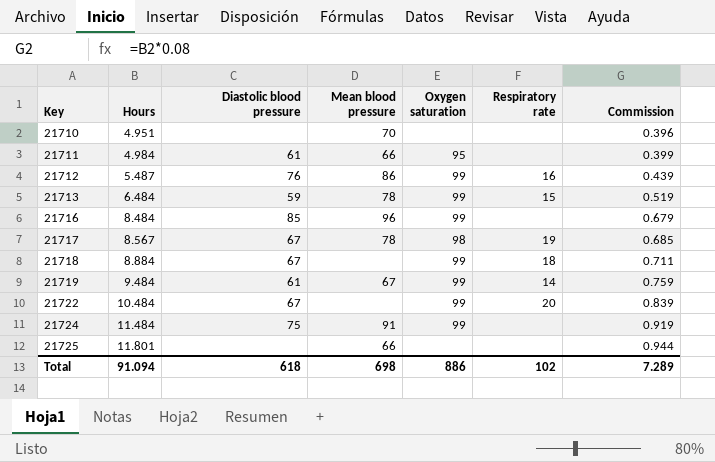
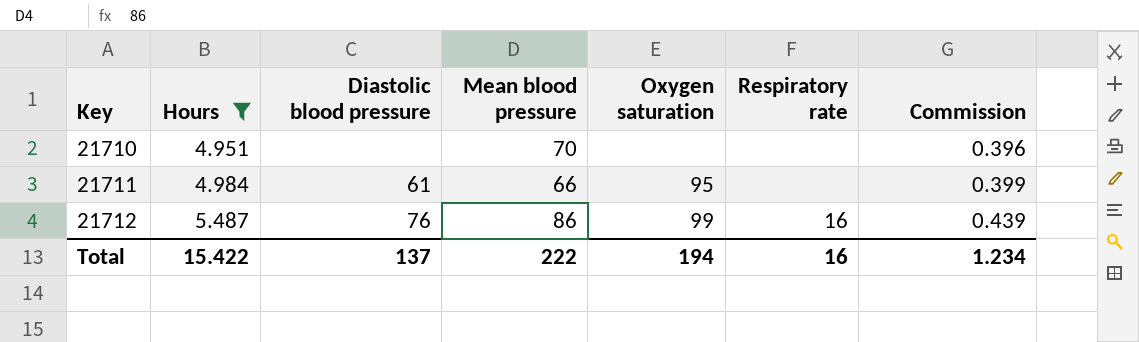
filter: none -> Hours <= 5.487
Total | Hours: 91.094 -> 15.422
Total | Diastolic blood pressure: 618 -> 137
Total | Mean blood pressure: 698 -> 222
Total | Oxygen saturation: 886 -> 194
Total | Respiratory rate: 102 -> 16
Total | Commission: 7.289 -> 1.234

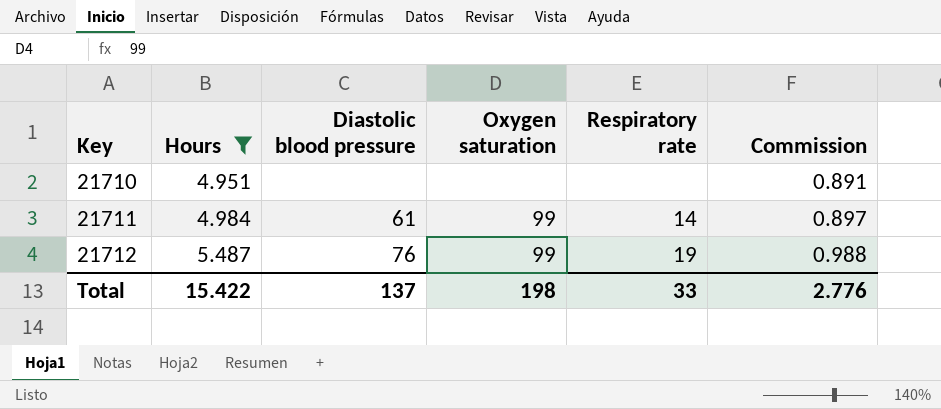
column Mean blood pressure | position: 4 -> none
column Commission | formula: [Hours] * 0.08 -> [Hours] * 0.18
21711 | Oxygen saturation: 95 -> 99
21711 | Respiratory rate: none -> 14
21712 | Respiratory rate: 16 -> 19
Total | Oxygen saturation: 194 -> 198
Total | Respiratory rate: 16 -> 33
Total | Commission: 1.234 -> 2.776

